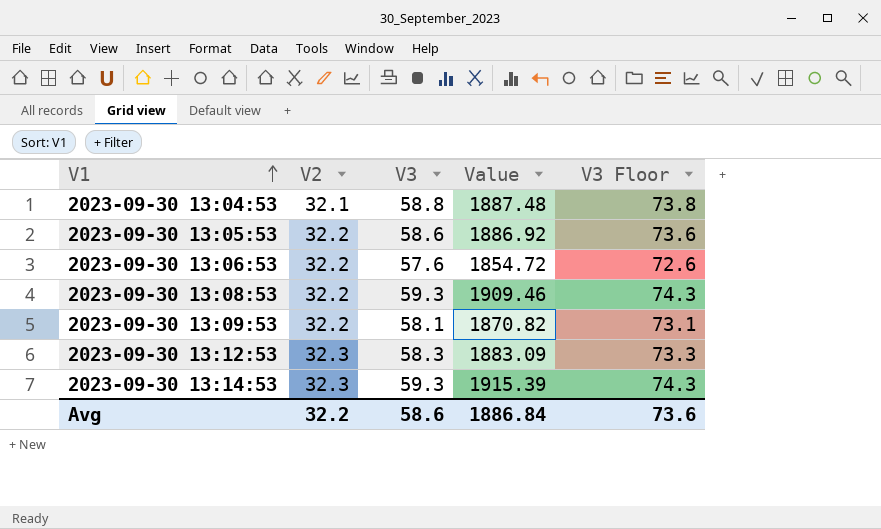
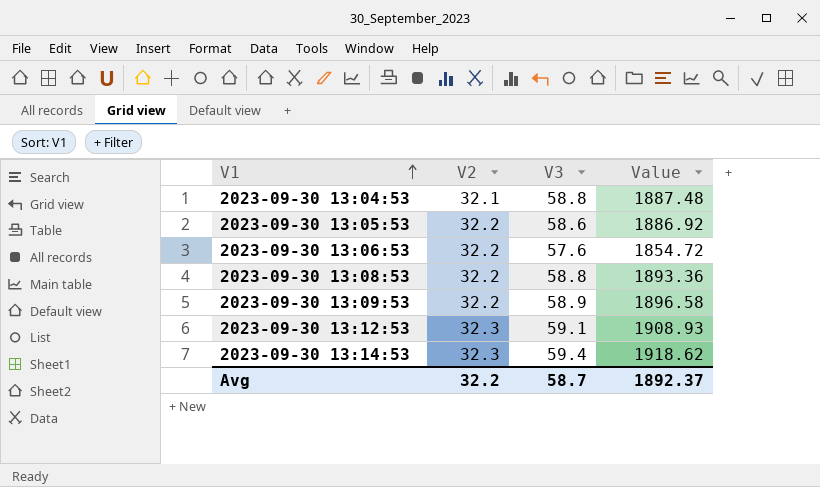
column V3 Floor | formula: [V3] + 15 -> none
2023-09-30 13:08:53 | V3: 59.3 -> 58.8
2023-09-30 13:08:53 | Value: 1909.46 -> 1893.36
2023-09-30 13:09:53 | V3: 58.1 -> 58.9
2023-09-30 13:09:53 | Value: 1870.82 -> 1896.58
2023-09-30 13:12:53 | V3: 58.3 -> 59.1
2023-09-30 13:12:53 | Value: 1883.09 -> 1908.93
2023-09-30 13:14:53 | V3: 59.3 -> 59.4
2023-09-30 13:14:53 | Value: 1915.39 -> 1918.62
Avg | V3: 58.6 -> 58.7
Avg | Value: 1886.84 -> 1892.37

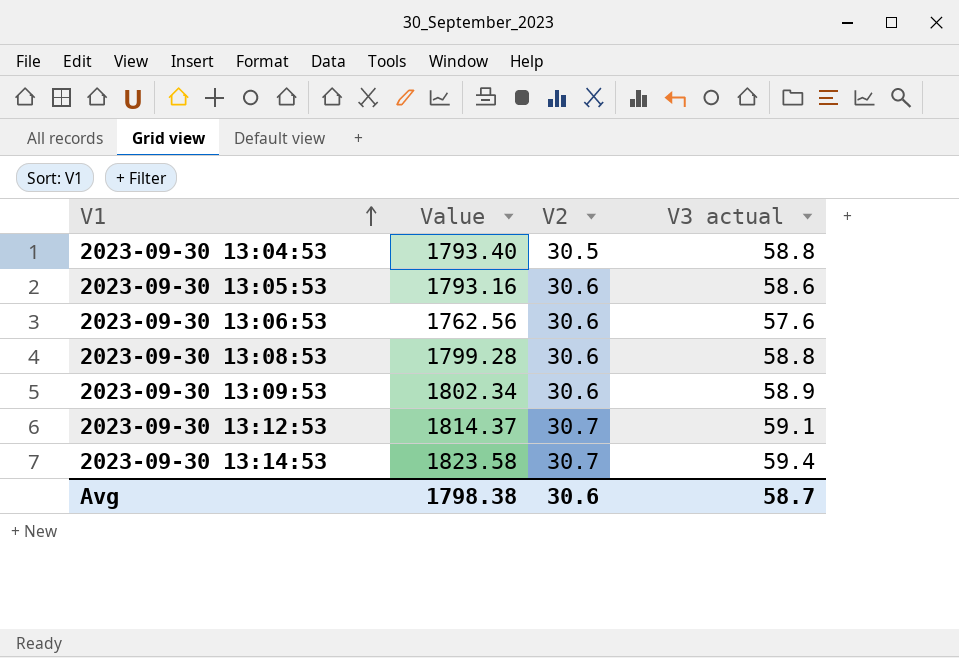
column Value | position: 4 -> 2
column name: V3 -> V3 actual
2023-09-30 13:04:53 | Value: 1887.48 -> 1793.40
2023-09-30 13:04:53 | V2: 32.1 -> 30.5
2023-09-30 13:05:53 | Value: 1886.92 -> 1793.16
2023-09-30 13:05:53 | V2: 32.2 -> 30.6
2023-09-30 13:06:53 | Value: 1854.72 -> 1762.56
2023-09-30 13:06:53 | V2: 32.2 -> 30.6
2023-09-30 13:08:53 | Value: 1893.36 -> 1799.28
2023-09-30 13:08:53 | V2: 32.2 -> 30.6
2023-09-30 13:09:53 | Value: 1896.58 -> 1802.34
2023-09-30 13:09:53 | V2: 32.2 -> 30.6
2023-09-30 13:12:53 | Value: 1908.93 -> 1814.37
2023-09-30 13:12:53 | V2: 32.3 -> 30.7
2023-09-30 13:14:53 | Value: 1918.62 -> 1823.58
2023-09-30 13:14:53 | V2: 32.3 -> 30.7
Avg | Value: 1892.37 -> 1798.38
Avg | V2: 32.2 -> 30.6

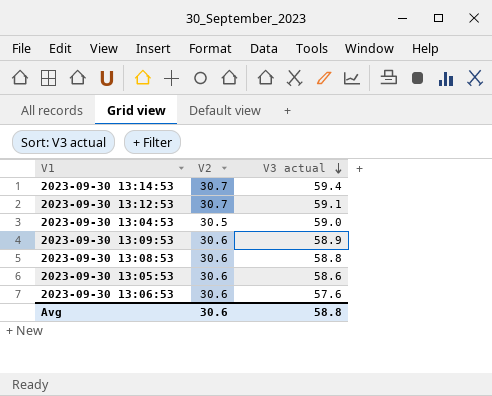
row order: V1 ascending -> V3 actual descending
column Value | formula: [V2] * [V3 actual] -> none
2023-09-30 13:04:53 | V3 actual: 58.8 -> 59.0
Avg | V3 actual: 58.7 -> 58.8

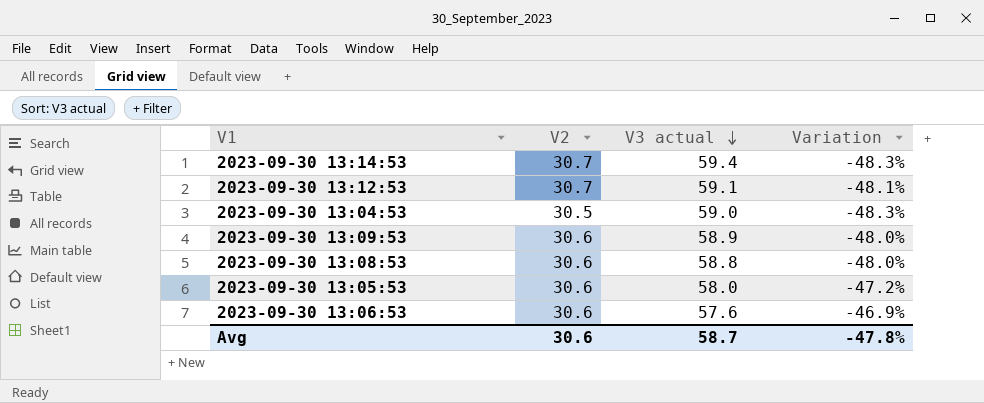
column Variation | formula: none -> ([V2] - [V3 actual]) / [V3 actual]
2023-09-30 13:05:53 | V3 actual: 58.6 -> 58.0
Avg | V3 actual: 58.8 -> 58.7

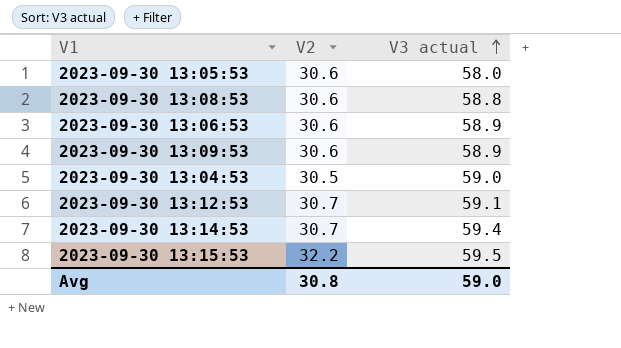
row order: V3 actual descending -> V3 actual ascending
column Variation | formula: ([V2] - [V3 actual]) / [V3 actual] -> none
2023-09-30 13:06:53 | V3 actual: 57.6 -> 58.9
row 2023-09-30 13:15:53: none -> 32.2 | 59.5
Avg | V2: 30.6 -> 30.8
Avg | V3 actual: 58.7 -> 59.0

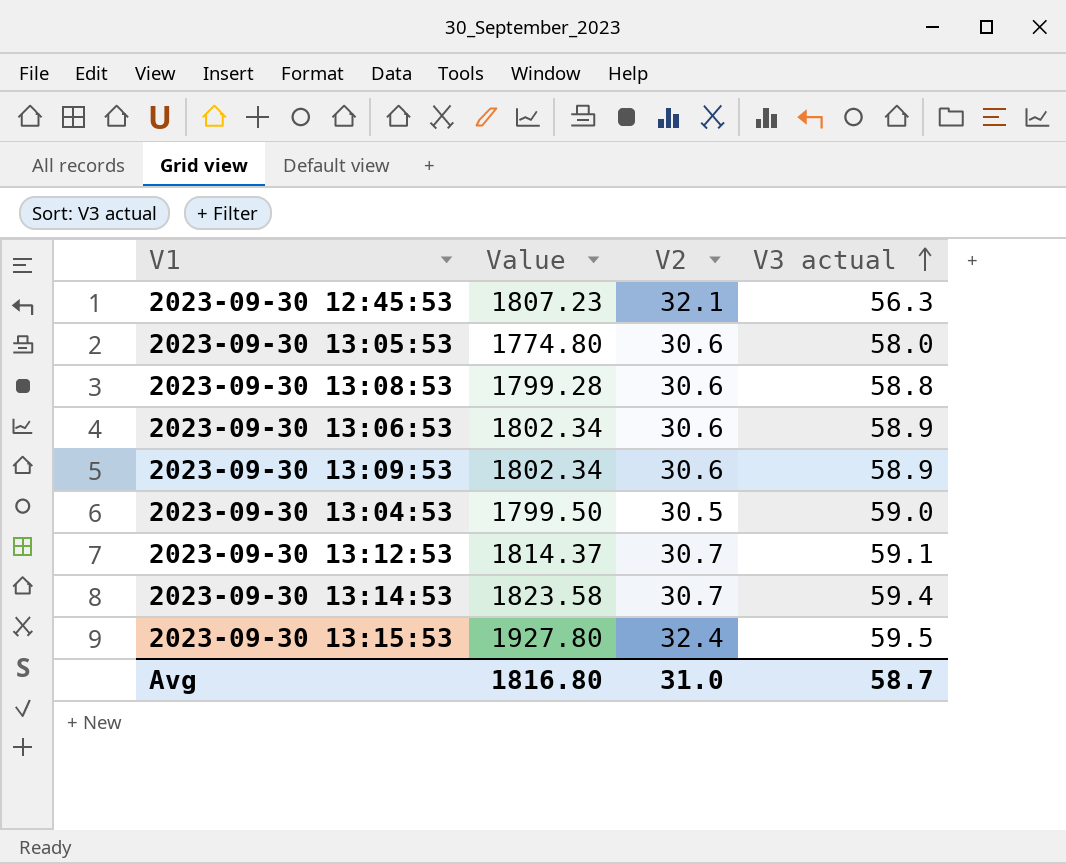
column Value | formula: none -> [V2] * [V3 actual]
row 2023-09-30 12:45:53: none -> 1807.23 | 32.1 | 56.3
2023-09-30 13:15:53 | V2: 32.2 -> 32.4
Avg | V2: 30.8 -> 31.0
Avg | V3 actual: 59.0 -> 58.7

